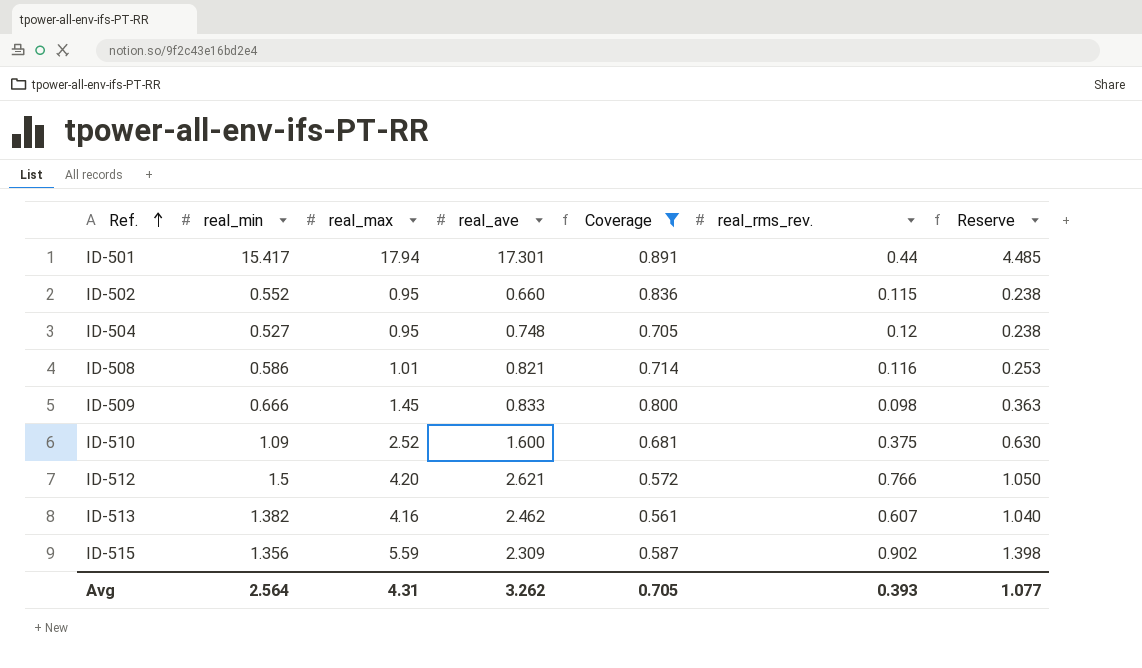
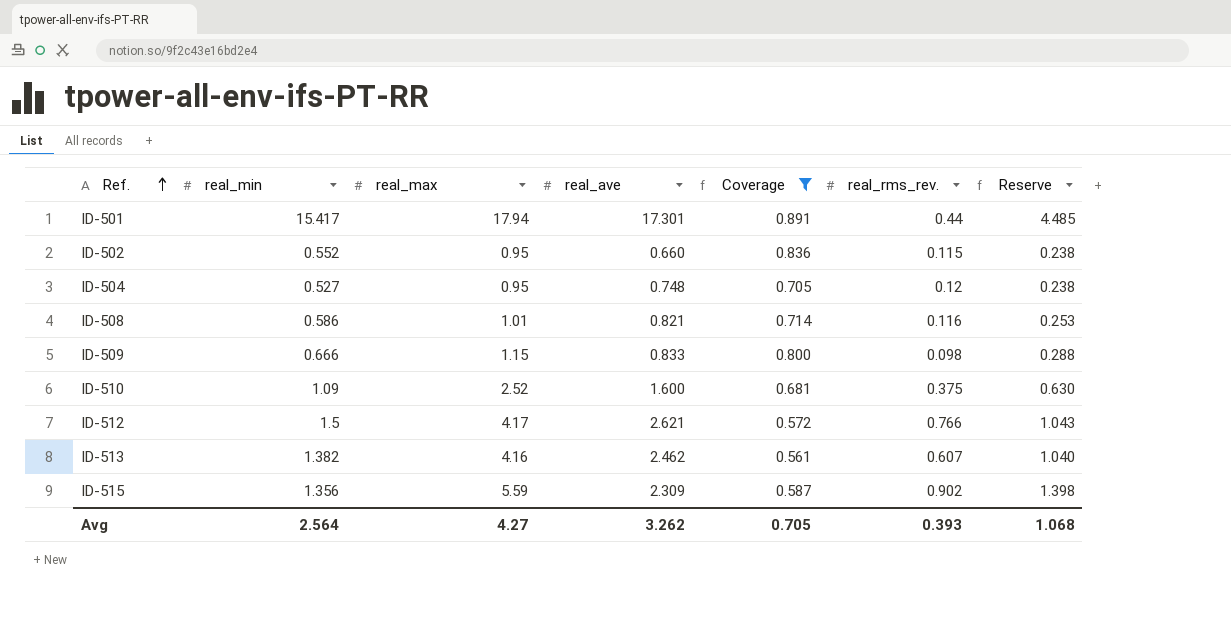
ID-509 | real_max: 1.45 -> 1.15
ID-509 | Reserve: 0.363 -> 0.288
ID-512 | real_max: 4.20 -> 4.17
ID-512 | Reserve: 1.050 -> 1.043
Avg | real_max: 4.31 -> 4.27
Avg | Reserve: 1.077 -> 1.068

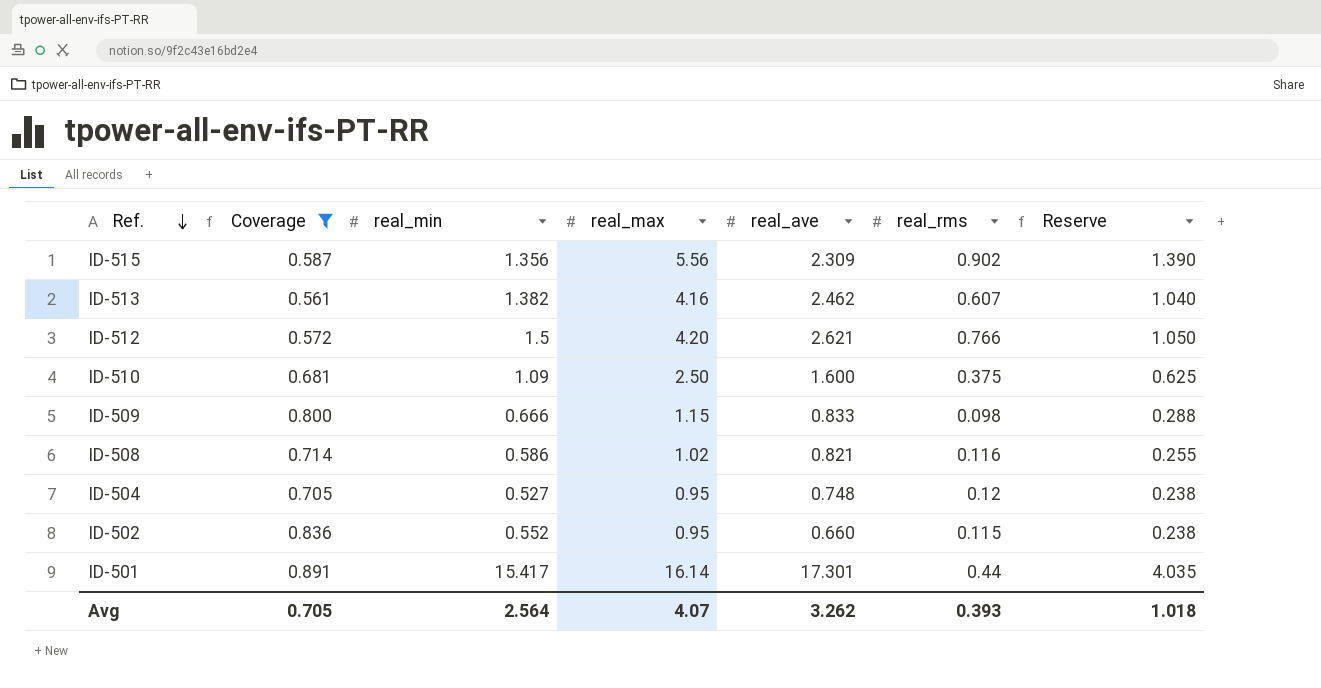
row order: Ref. ascending -> Ref. descending
column Coverage | position: 5 -> 2
column name: real_rms_rev. -> real_rms
ID-515 | real_max: 5.59 -> 5.56
ID-515 | Reserve: 1.398 -> 1.390
ID-512 | real_max: 4.17 -> 4.20
ID-512 | Reserve: 1.043 -> 1.050
ID-510 | real_max: 2.52 -> 2.50
ID-510 | Reserve: 0.630 -> 0.625
ID-508 | real_max: 1.01 -> 1.02
ID-508 | Reserve: 0.253 -> 0.255
ID-501 | real_max: 17.94 -> 16.14
ID-501 | Reserve: 4.485 -> 4.035
Avg | real_max: 4.27 -> 4.07
Avg | Reserve: 1.068 -> 1.018

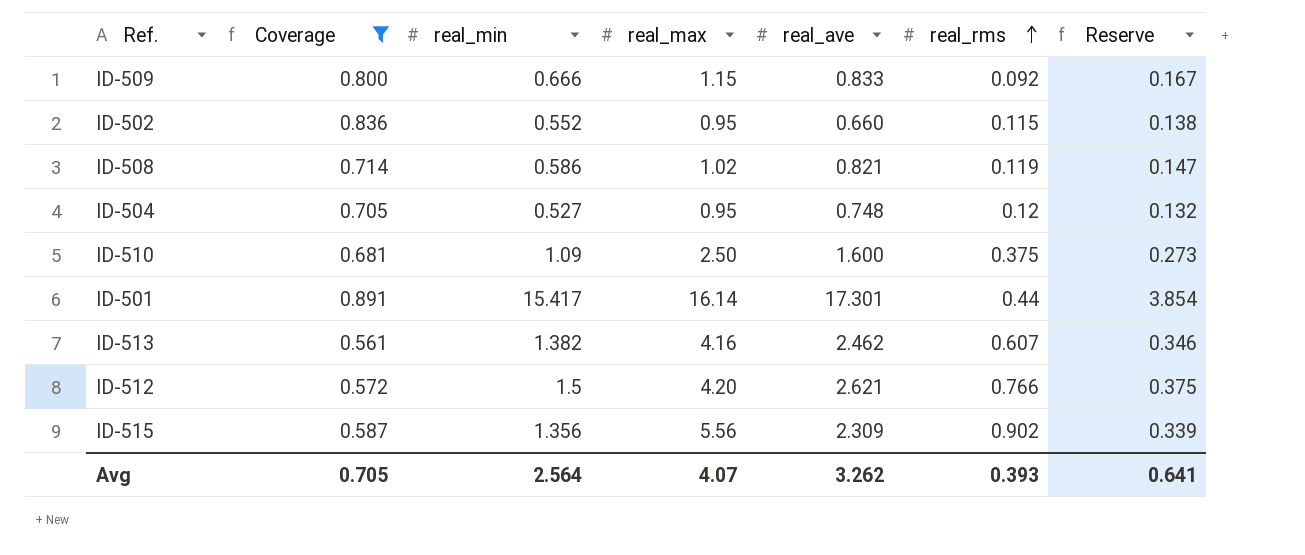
row order: Ref. descending -> real_rms ascending
column Reserve | formula: [real_max] * 0.25 -> [real_min] * 0.25
ID-509 | real_rms: 0.098 -> 0.092
ID-508 | real_rms: 0.116 -> 0.119
Avg | Reserve: 1.018 -> 0.641

